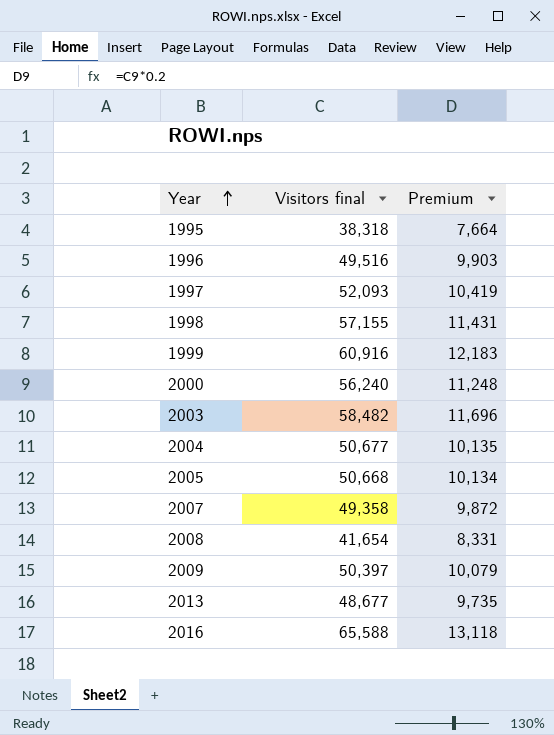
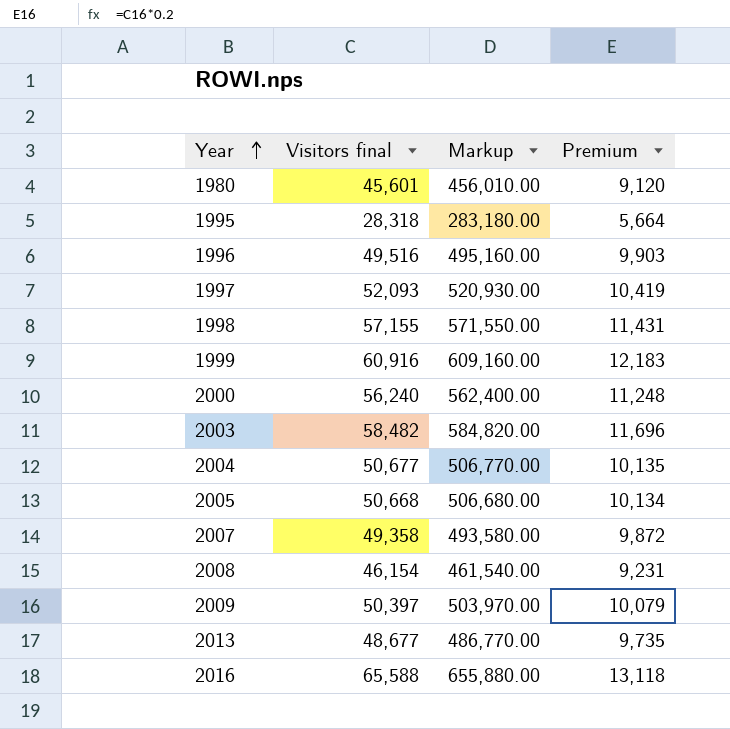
column Markup | formula: none -> [Visitors final] * 10
row 1980: none -> 45,601 | 456,010.00 | 9,120
1995 | Visitors final: 38,318 -> 28,318
1995 | Premium: 7,664 -> 5,664
2008 | Visitors final: 41,654 -> 46,154
2008 | Premium: 8,331 -> 9,231

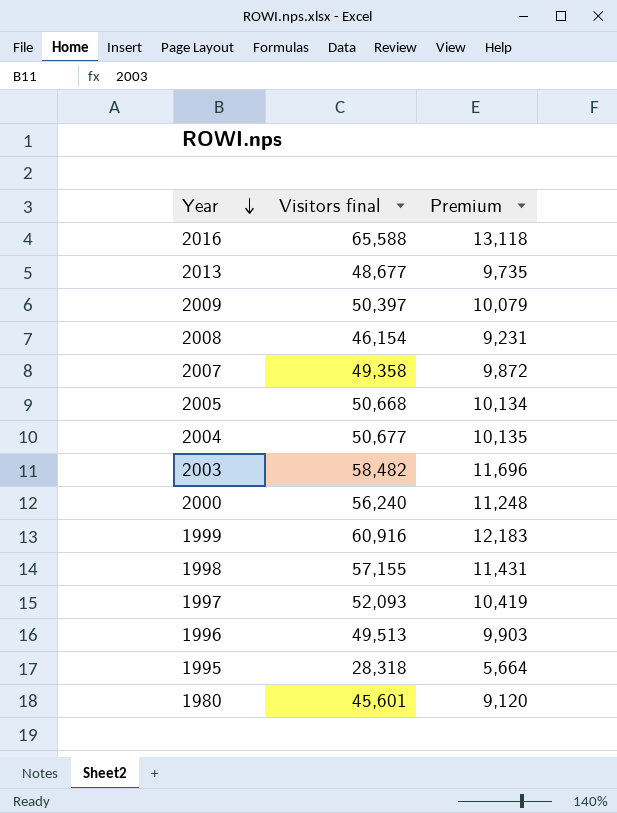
row order: Year ascending -> Year descending
column Markup | formula: [Visitors final] * 10 -> none
1996 | Visitors final: 49,516 -> 49,513

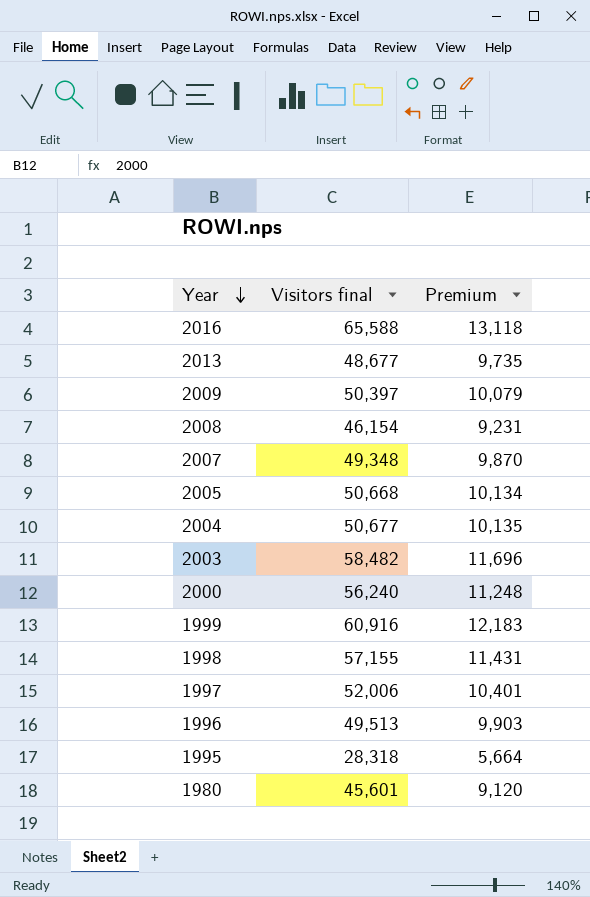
2007 | Visitors final: 49,358 -> 49,348
2007 | Premium: 9,872 -> 9,870
1997 | Visitors final: 52,093 -> 52,006
1997 | Premium: 10,419 -> 10,401

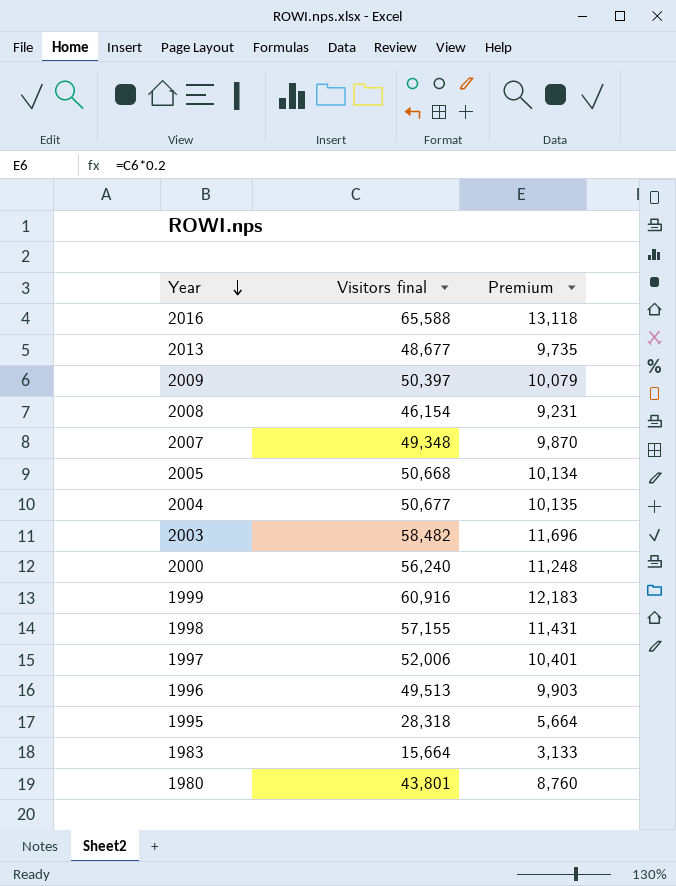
row 1983: none -> 15,664 | 3,133
1980 | Visitors final: 45,601 -> 43,801
1980 | Premium: 9,120 -> 8,760

